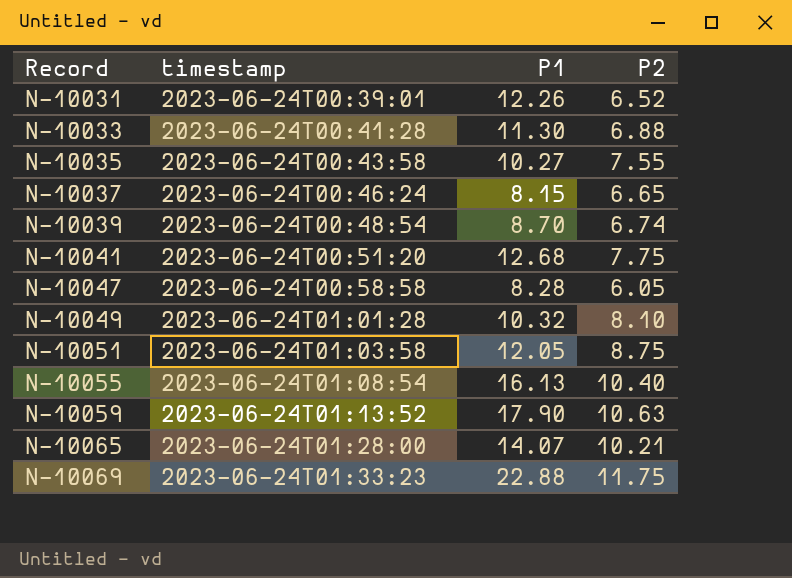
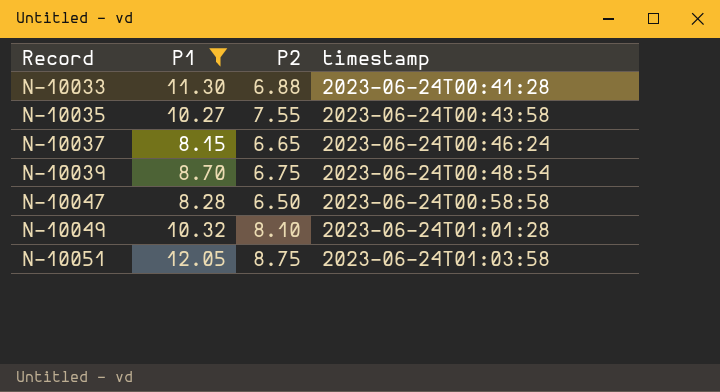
filter: none -> P1 <= 12.05
column timestamp | position: 2 -> 4
N-10039 | P2: 6.74 -> 6.75
N-10047 | P2: 6.05 -> 6.50

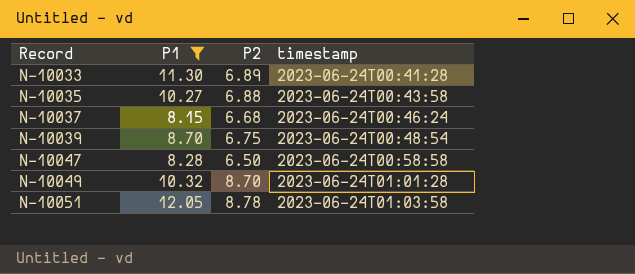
N-10033 | P2: 6.88 -> 6.89
N-10035 | P2: 7.55 -> 6.88
N-10037 | P2: 6.65 -> 6.68
N-10049 | P2: 8.10 -> 8.70
N-10051 | P2: 8.75 -> 8.78

